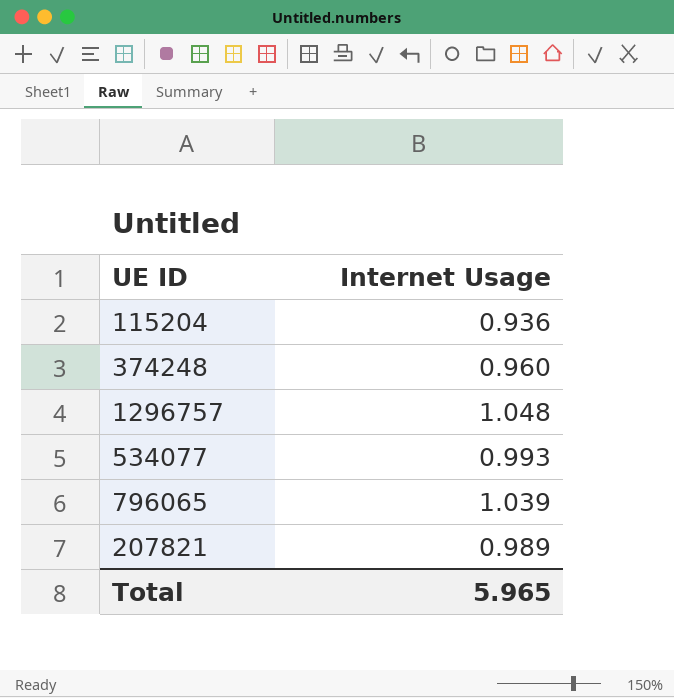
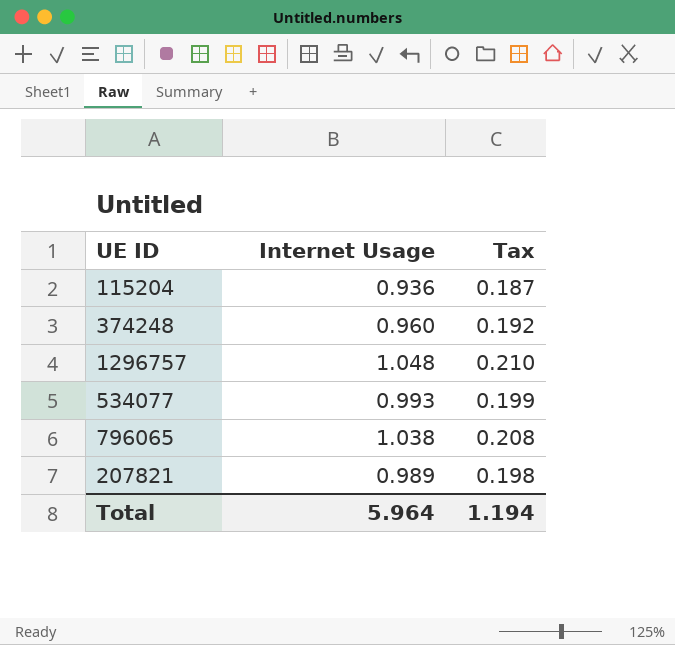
column Tax | formula: none -> [Internet Usage] * 0.2
796065 | Internet Usage: 1.039 -> 1.038
Total | Internet Usage: 5.965 -> 5.964

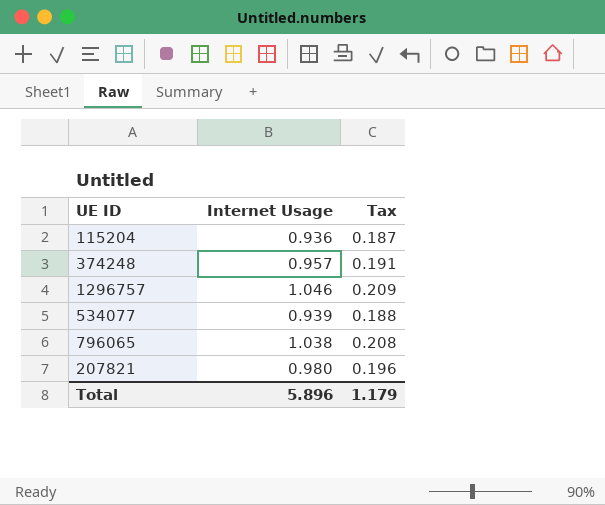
374248 | Internet Usage: 0.960 -> 0.957
374248 | Tax: 0.192 -> 0.191
1296757 | Internet Usage: 1.048 -> 1.046
1296757 | Tax: 0.210 -> 0.209
534077 | Internet Usage: 0.993 -> 0.939
534077 | Tax: 0.199 -> 0.188
207821 | Internet Usage: 0.989 -> 0.980
207821 | Tax: 0.198 -> 0.196
Total | Internet Usage: 5.964 -> 5.896
Total | Tax: 1.194 -> 1.179

